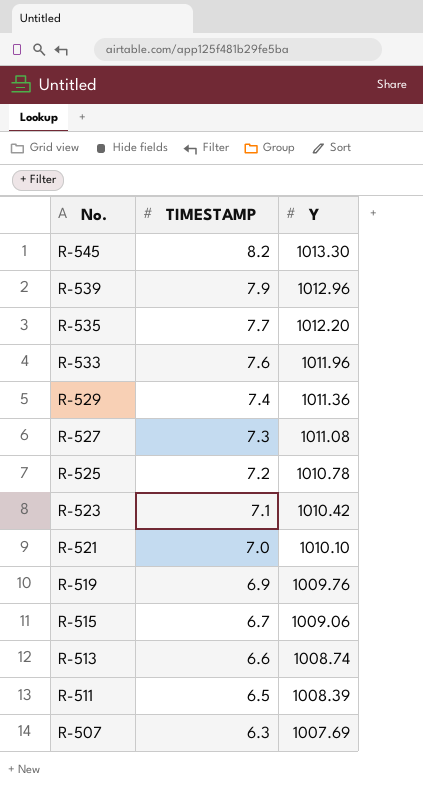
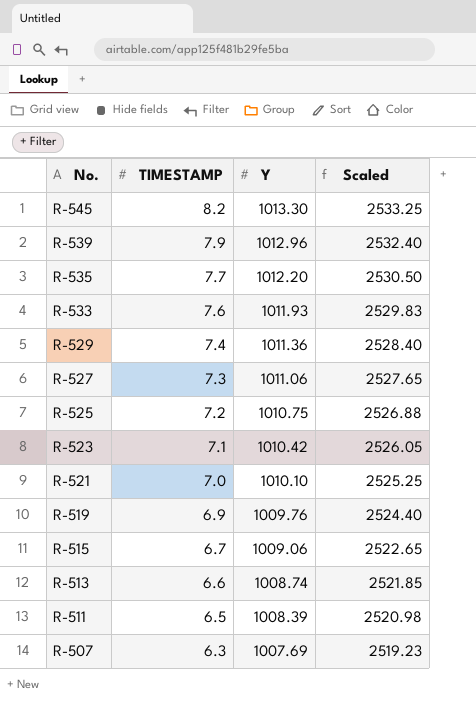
column Scaled | formula: none -> [Y] * 2.5
R-533 | Y: 1011.96 -> 1011.93
R-527 | Y: 1011.08 -> 1011.06
R-525 | Y: 1010.78 -> 1010.75

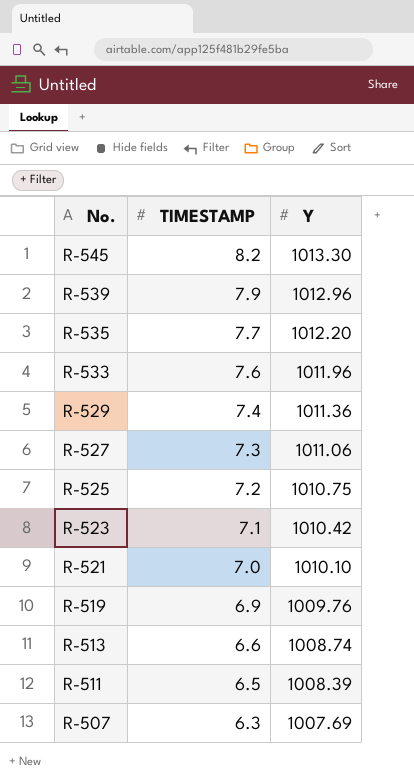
column Scaled | formula: [Y] * 2.5 -> none
row R-515: 6.7 | 1009.06 | 2522.65 -> none
R-533 | Y: 1011.93 -> 1011.96

